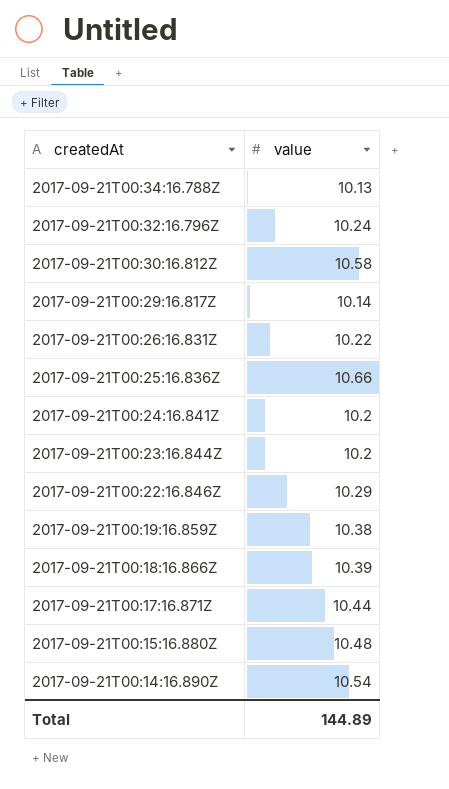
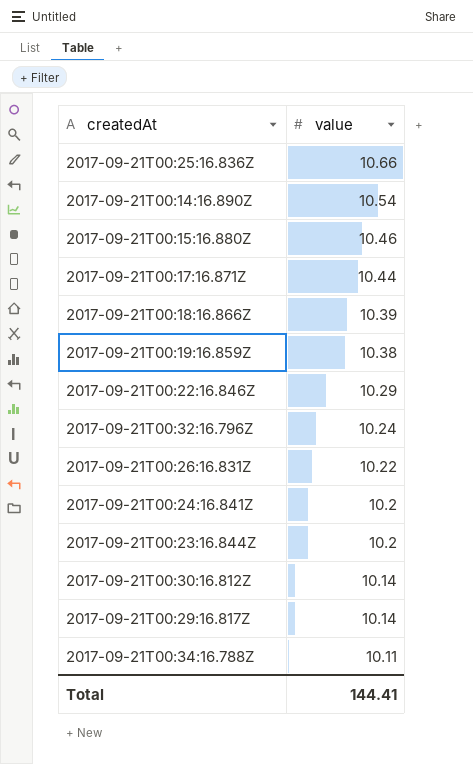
row order: createdAt descending -> value descending
2017-09-21T00:15:16.880Z | value: 10.48 -> 10.46
2017-09-21T00:30:16.812Z | value: 10.58 -> 10.14
2017-09-21T00:34:16.788Z | value: 10.13 -> 10.11
Total | value: 144.89 -> 144.41

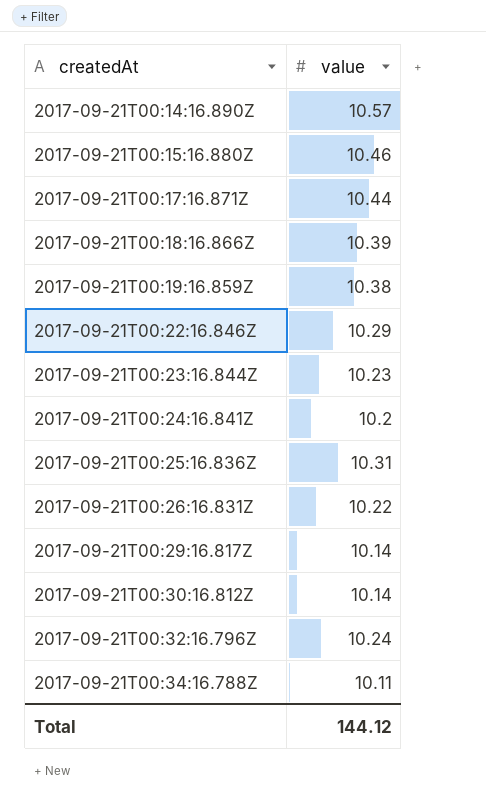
row order: value descending -> createdAt ascending
2017-09-21T00:14:16.890Z | value: 10.54 -> 10.57
2017-09-21T00:23:16.844Z | value: 10.2 -> 10.23
2017-09-21T00:25:16.836Z | value: 10.66 -> 10.31
Total | value: 144.41 -> 144.12

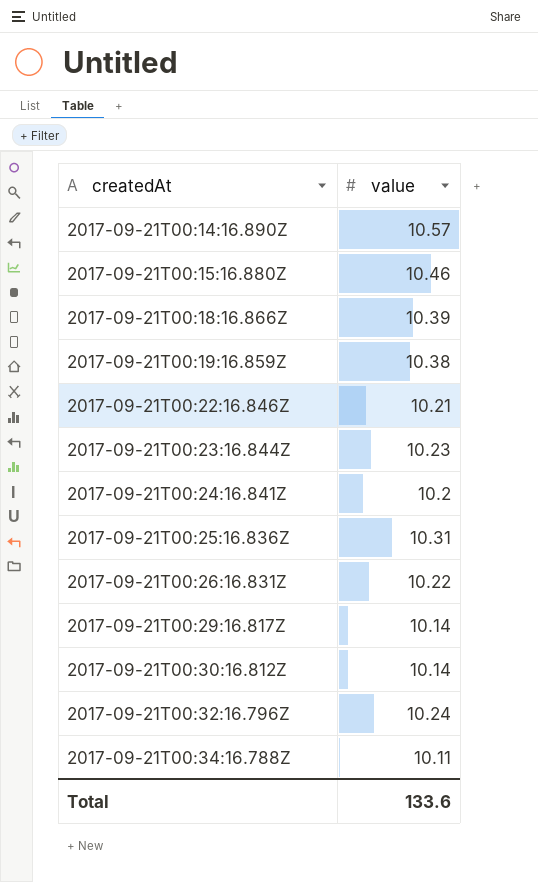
row 2017-09-21T00:17:16.871Z: 10.44 -> none
2017-09-21T00:22:16.846Z | value: 10.29 -> 10.21
Total | value: 144.12 -> 133.6

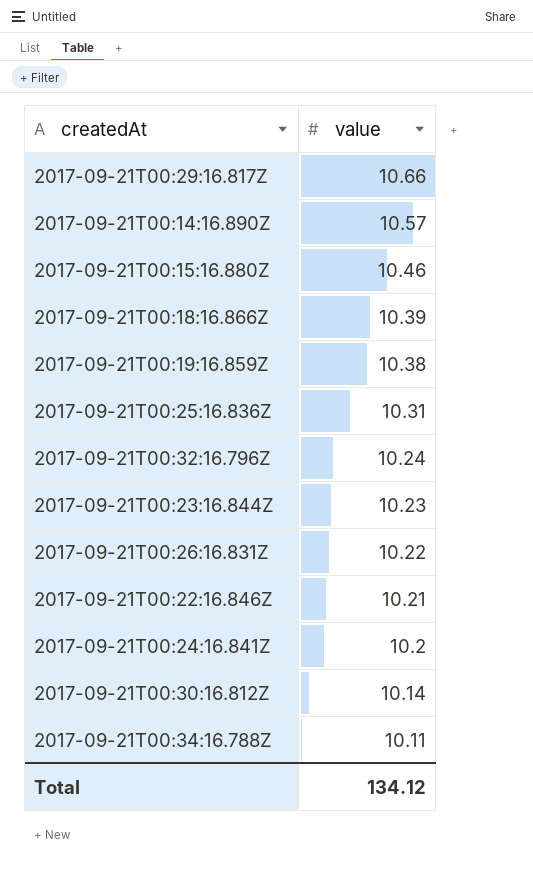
row order: createdAt ascending -> value descending
2017-09-21T00:29:16.817Z | value: 10.14 -> 10.66
Total | value: 133.6 -> 134.12

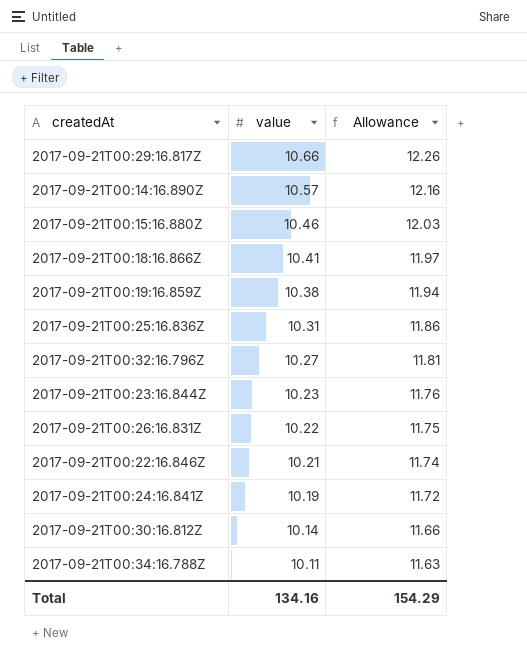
column Allowance | formula: none -> [value] * 1.15
2017-09-21T00:18:16.866Z | value: 10.39 -> 10.41
2017-09-21T00:32:16.796Z | value: 10.24 -> 10.27
2017-09-21T00:24:16.841Z | value: 10.2 -> 10.19
Total | value: 134.12 -> 134.16

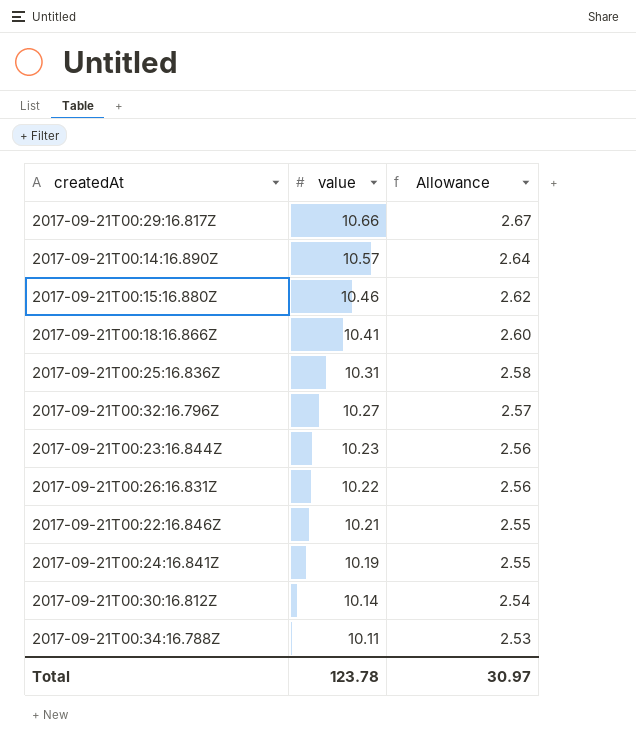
column Allowance | formula: [value] * 1.15 -> [value] * 0.25
row 2017-09-21T00:19:16.859Z: 10.38 | 11.94 -> none
Total | value: 134.16 -> 123.78
Total | Allowance: 154.29 -> 30.97

